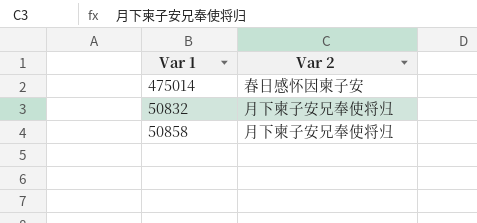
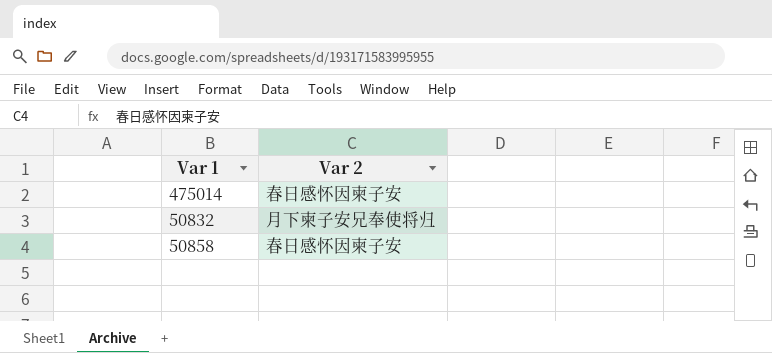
50858 | Var 2: 月下柬子安兄奉使将归 -> 春日感怀因柬子安

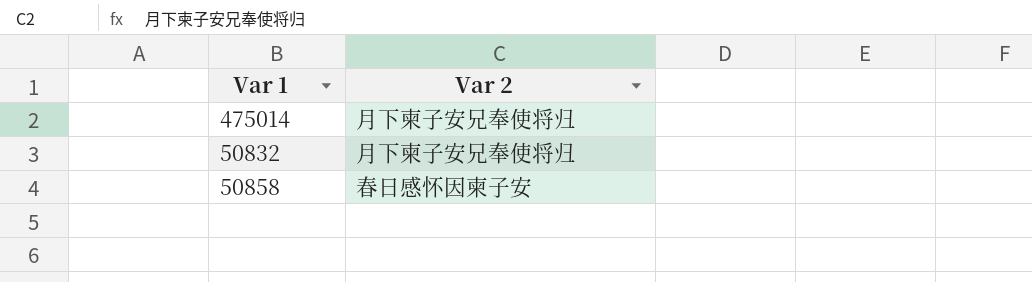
475014 | Var 2: 春日感怀因柬子安 -> 月下柬子安兄奉使将归

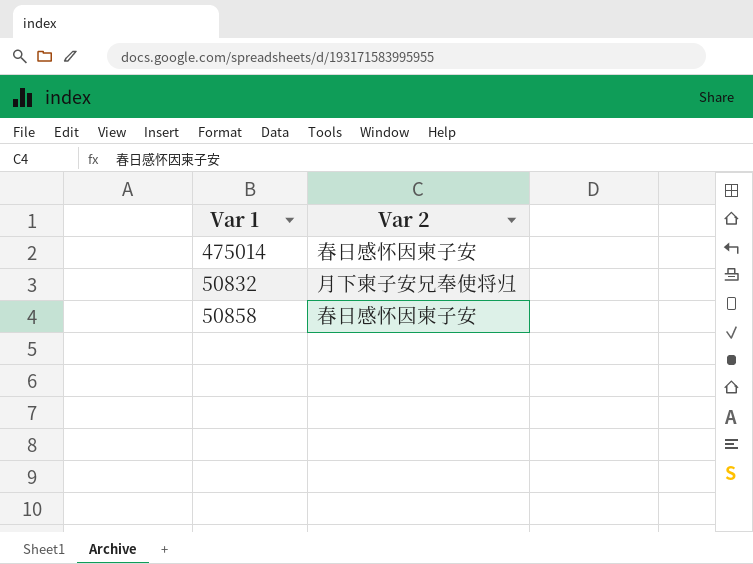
475014 | Var 2: 月下柬子安兄奉使将归 -> 春日感怀因柬子安

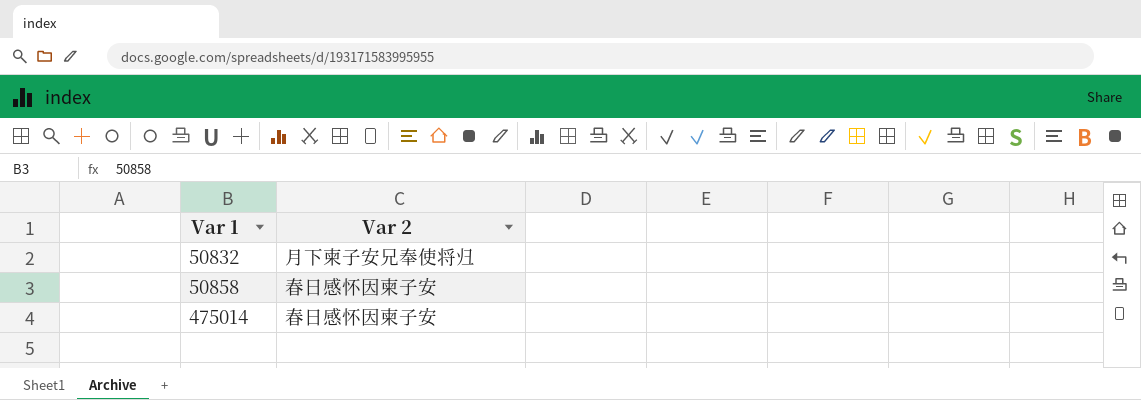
row order: none -> Var 1 ascending

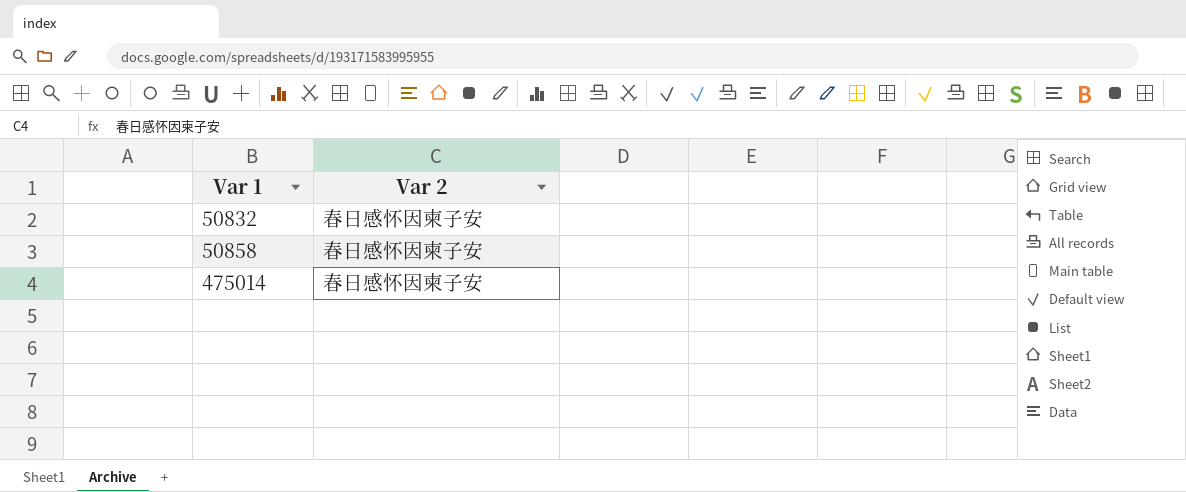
50832 | Var 2: 月下柬子安兄奉使将归 -> 春日感怀因柬子安

